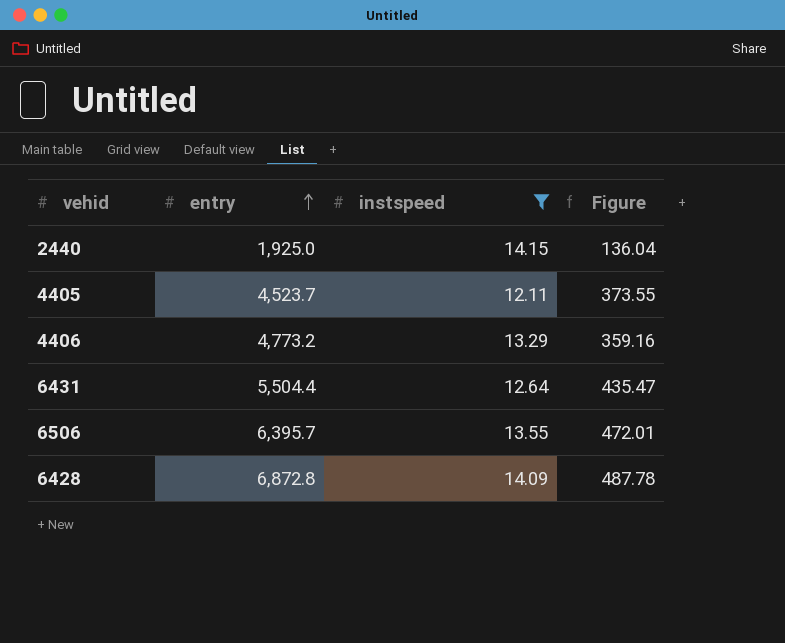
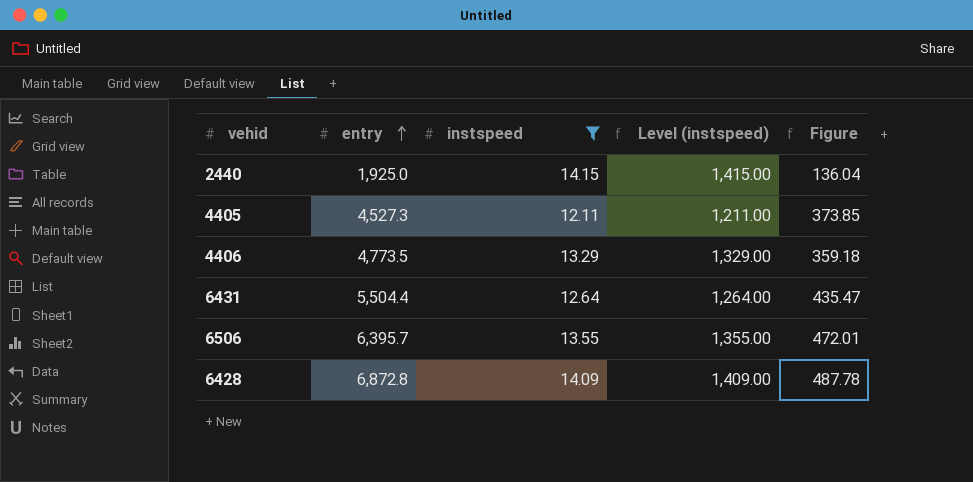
column Level (instspeed) | formula: none -> [instspeed] * 100
4405 | entry: 4,523.7 -> 4,527.3
4405 | Figure: 373.55 -> 373.85
4406 | entry: 4,773.2 -> 4,773.5
4406 | Figure: 359.16 -> 359.18

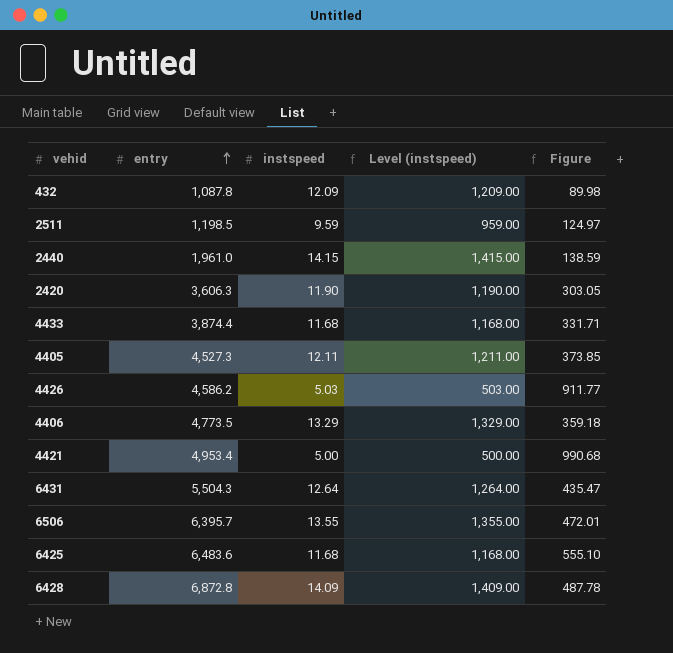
filter: instspeed >= 12.11 -> none
2440 | entry: 1,925.0 -> 1,961.0
2440 | Figure: 136.04 -> 138.59
6431 | entry: 5,504.4 -> 5,504.3

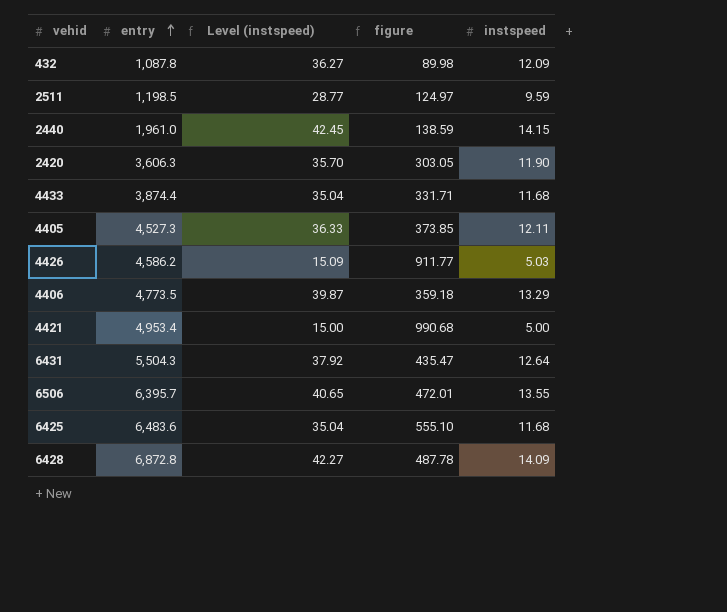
column Level (instspeed) | formula: [instspeed] * 100 -> [instspeed] * 3
column name: Figure -> figure
column instspeed | position: 3 -> 5

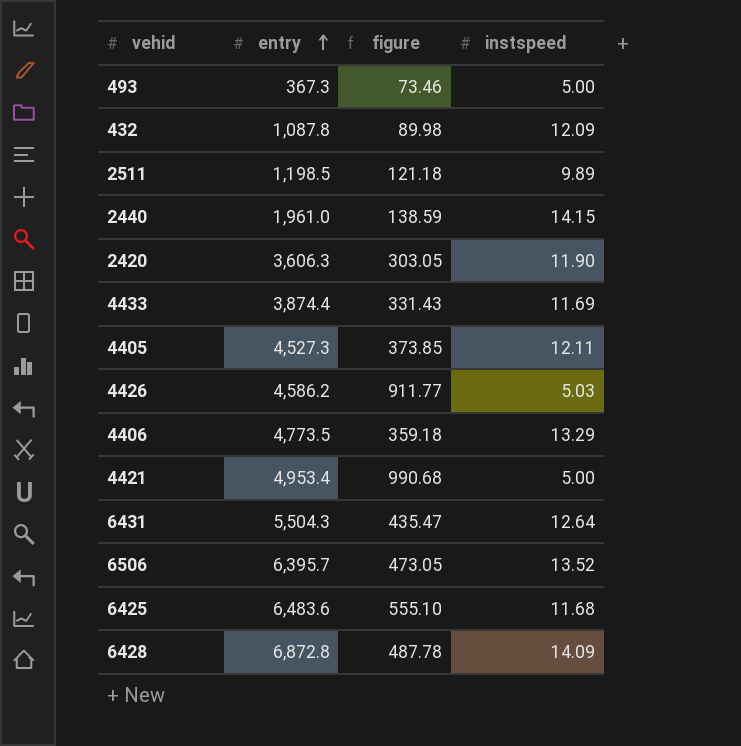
column Level (instspeed) | formula: [instspeed] * 3 -> none
row 493: none -> 367.3 | 73.46 | 5.00
2511 | figure: 124.97 -> 121.18
2511 | instspeed: 9.59 -> 9.89
4433 | figure: 331.71 -> 331.43
4433 | instspeed: 11.68 -> 11.69
6506 | figure: 472.01 -> 473.05
6506 | instspeed: 13.55 -> 13.52

